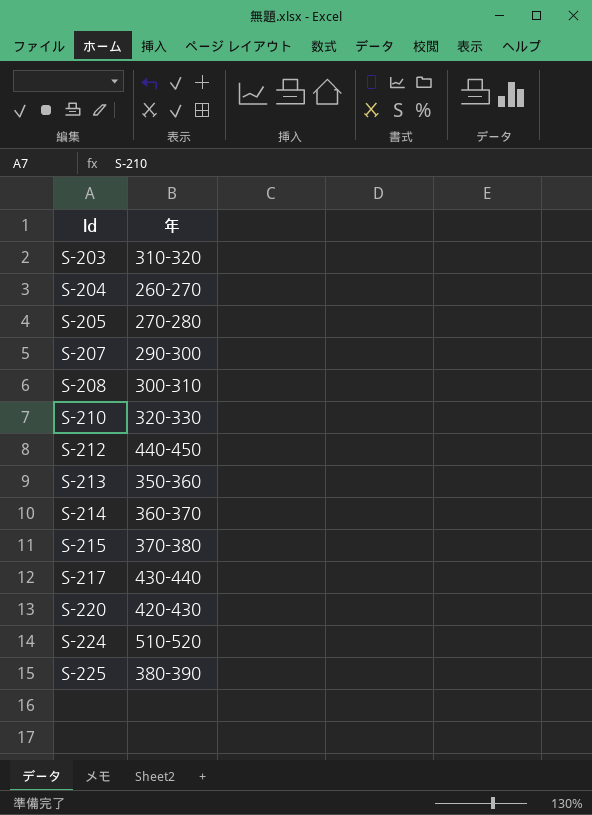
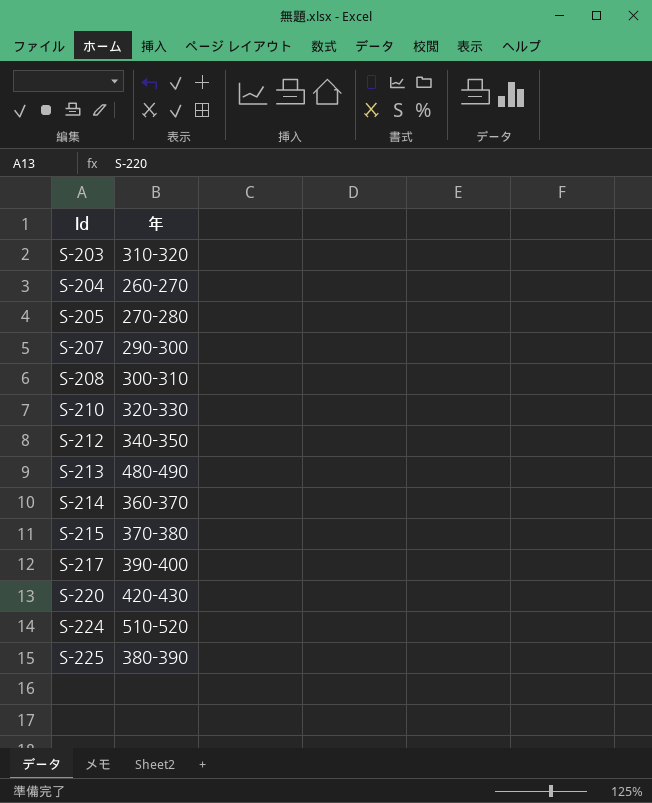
S-212 | 年: 440-450 -> 340-350
S-213 | 年: 350-360 -> 480-490
S-217 | 年: 430-440 -> 390-400

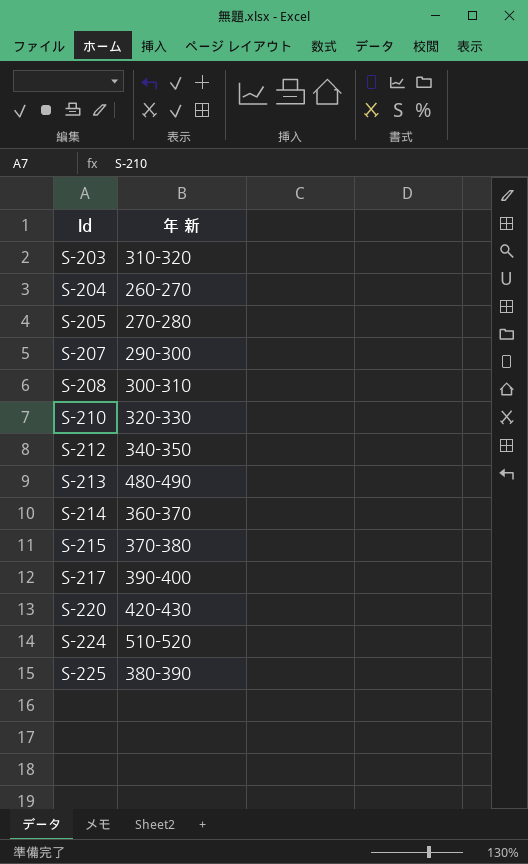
column name: 年 -> 年 新

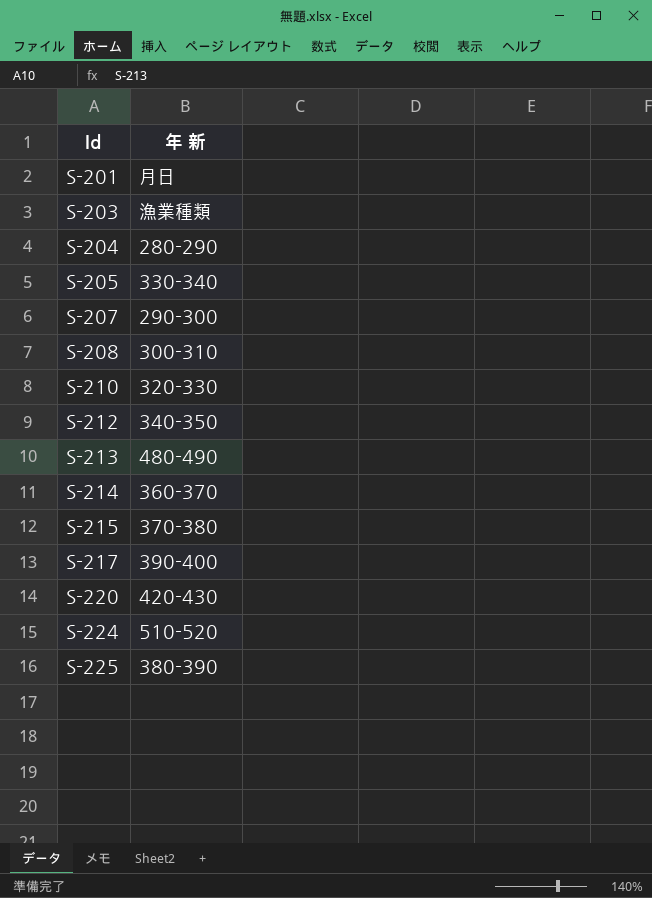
row S-201: none -> 月日
S-203 | 年 新: 310-320 -> 漁業種類
S-204 | 年 新: 260-270 -> 280-290
S-205 | 年 新: 270-280 -> 330-340

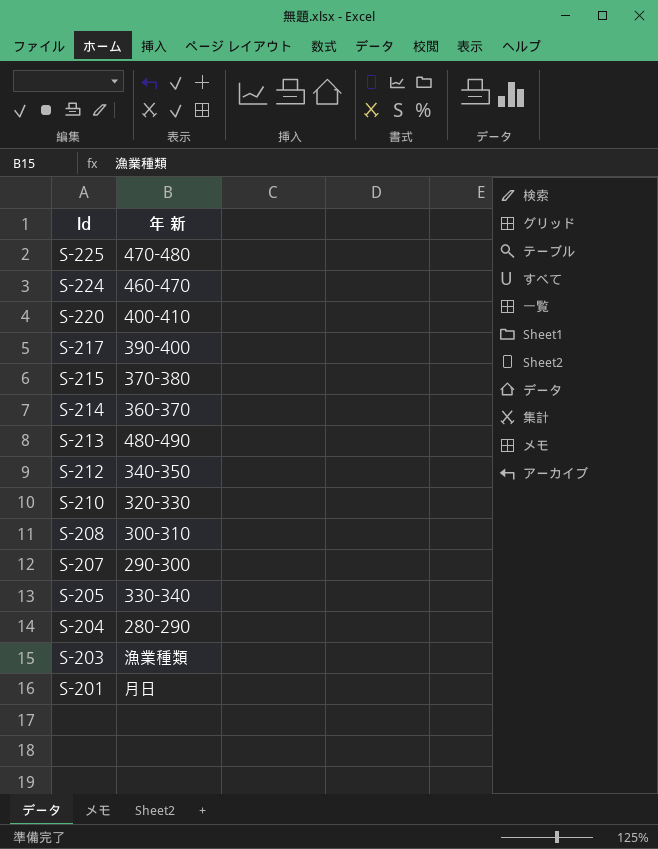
row order: Id ascending -> Id descending
S-225 | 年 新: 380-390 -> 470-480
S-224 | 年 新: 510-520 -> 460-470
S-220 | 年 新: 420-430 -> 400-410

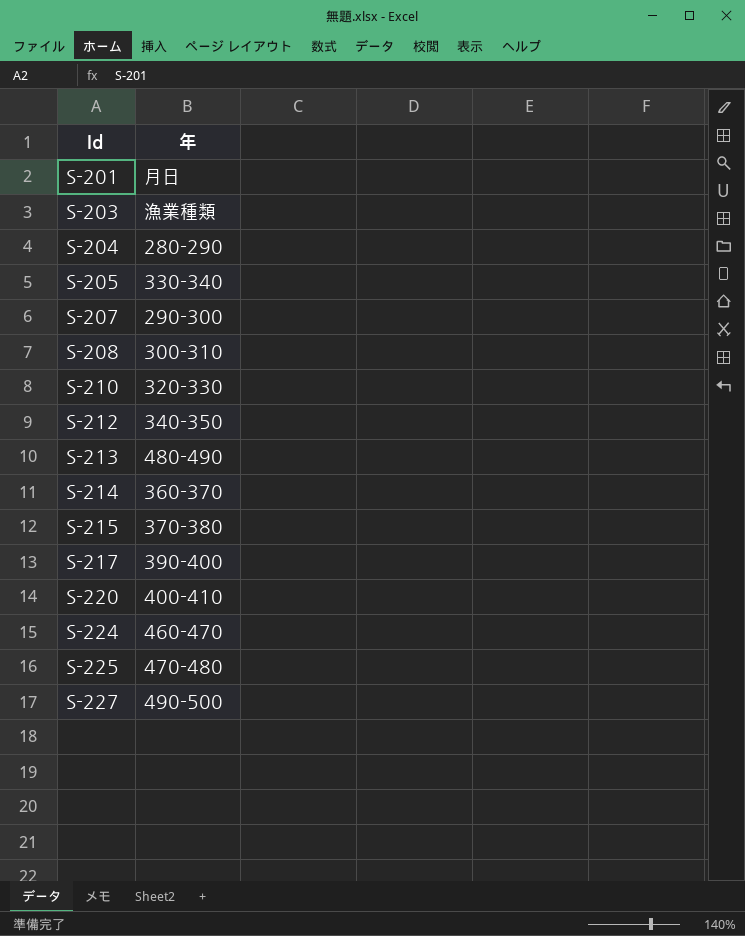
row order: Id descending -> Id ascending
column name: 年 新 -> 年
row S-227: none -> 490-500

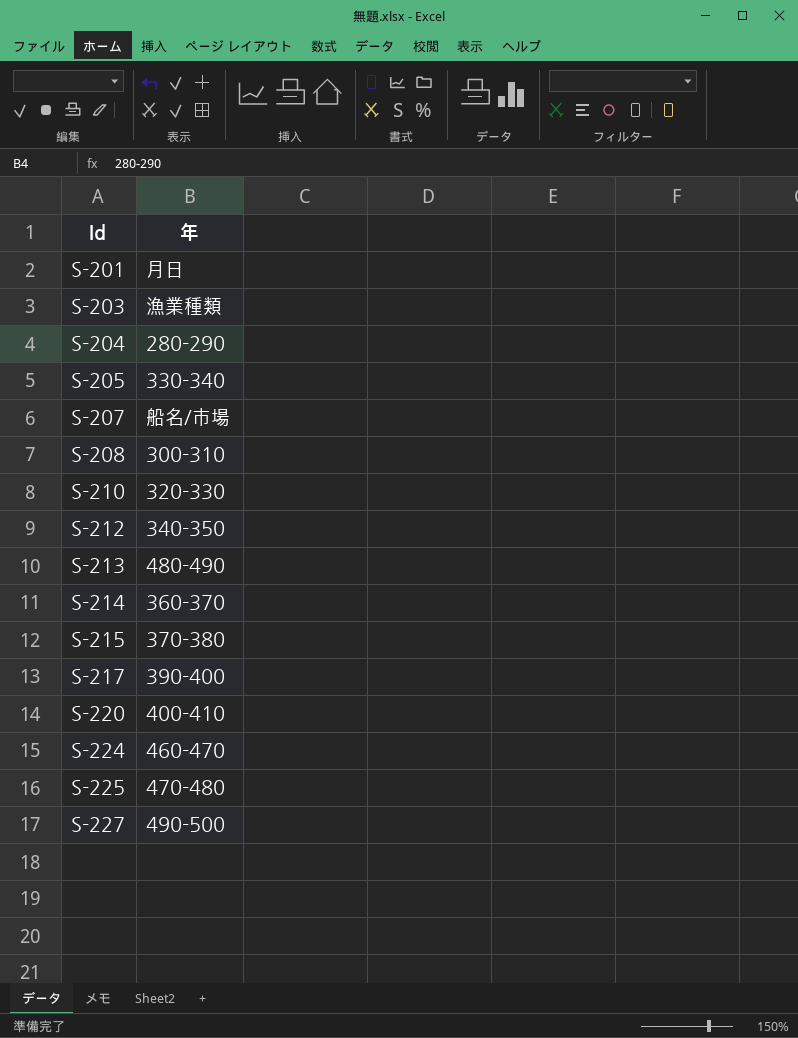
S-207 | 年: 290-300 -> 船名/市場

